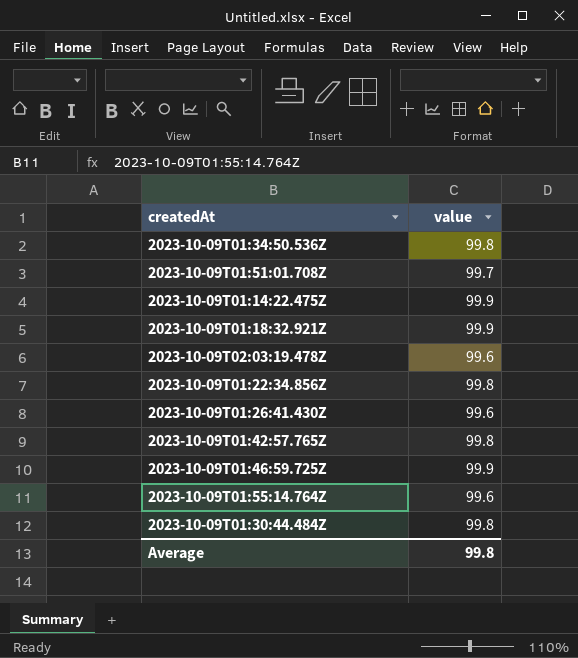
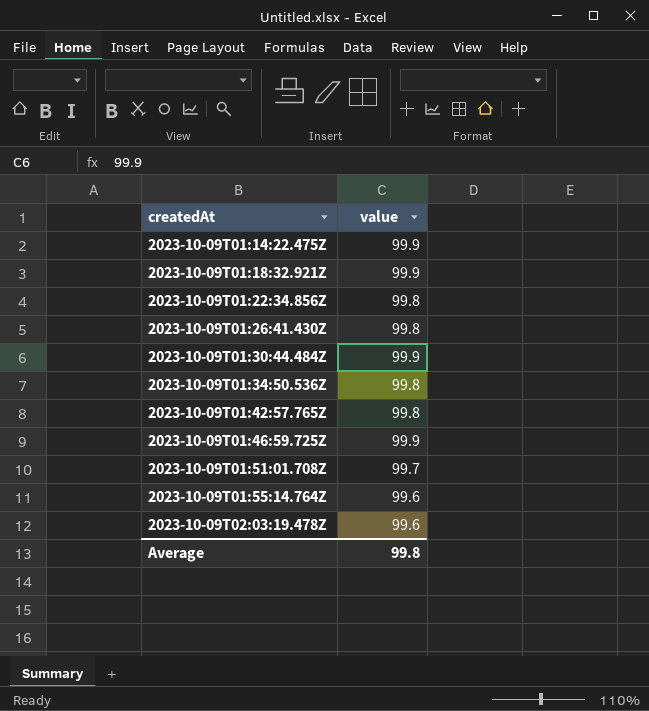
row order: none -> createdAt ascending
2023-10-09T01:26:41.430Z | value: 99.6 -> 99.8
2023-10-09T01:30:44.484Z | value: 99.8 -> 99.9

